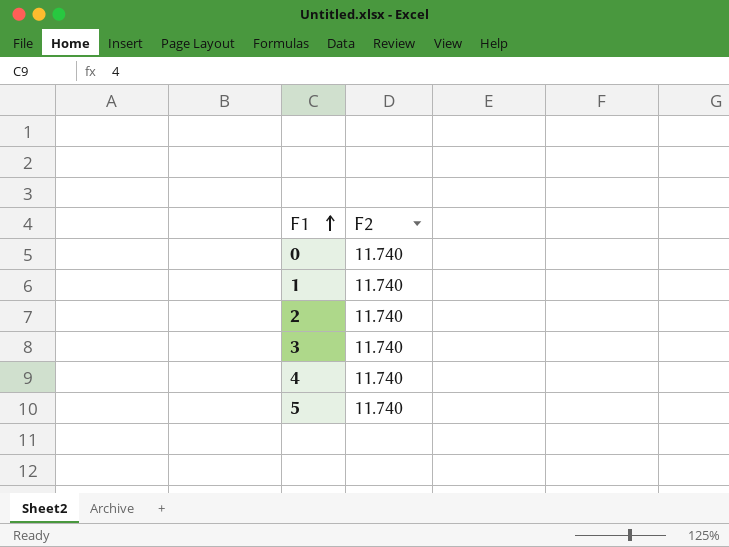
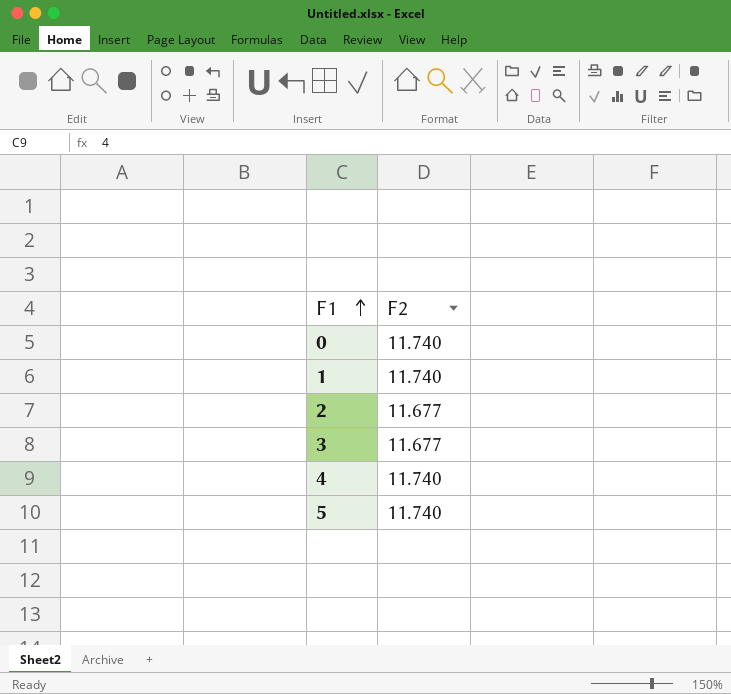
2 | F2: 11.740 -> 11.677
3 | F2: 11.740 -> 11.677

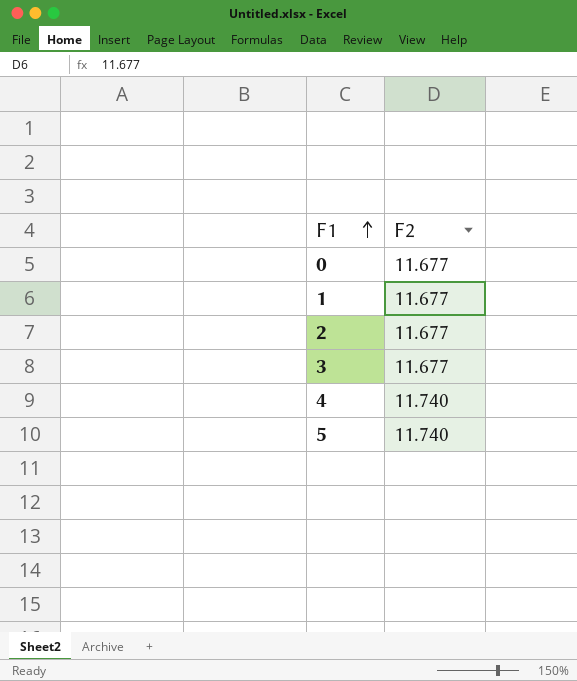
0 | F2: 11.740 -> 11.677
1 | F2: 11.740 -> 11.677

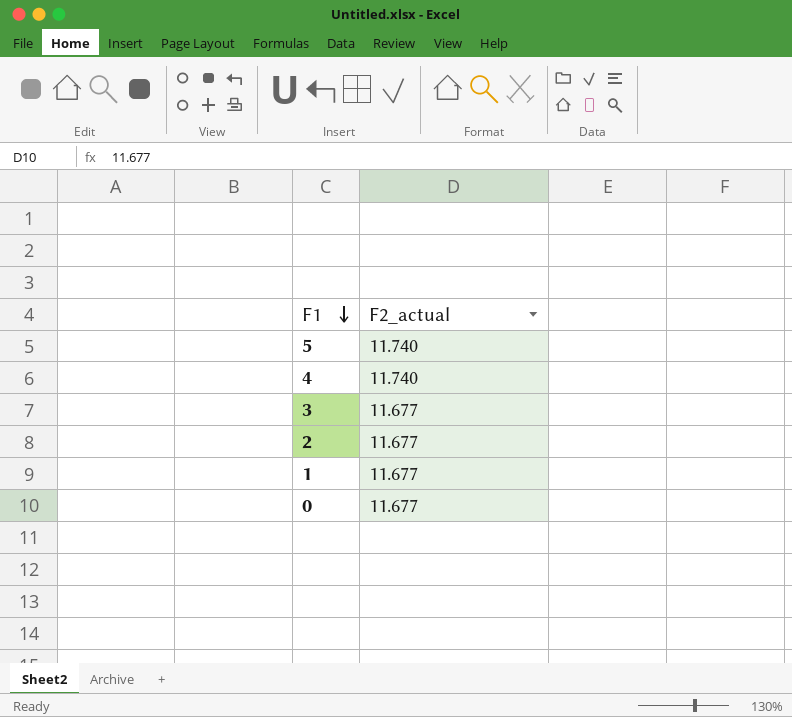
row order: F1 ascending -> F1 descending
column name: F2 -> F2_actual

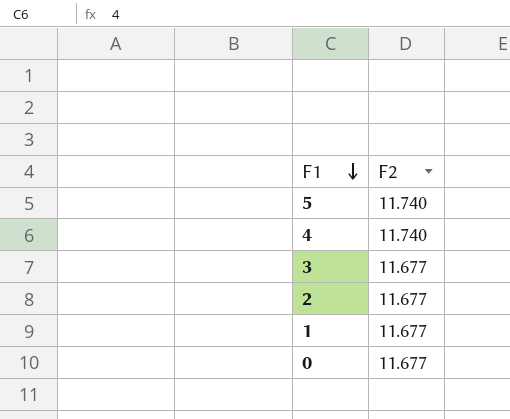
column name: F2_actual -> F2

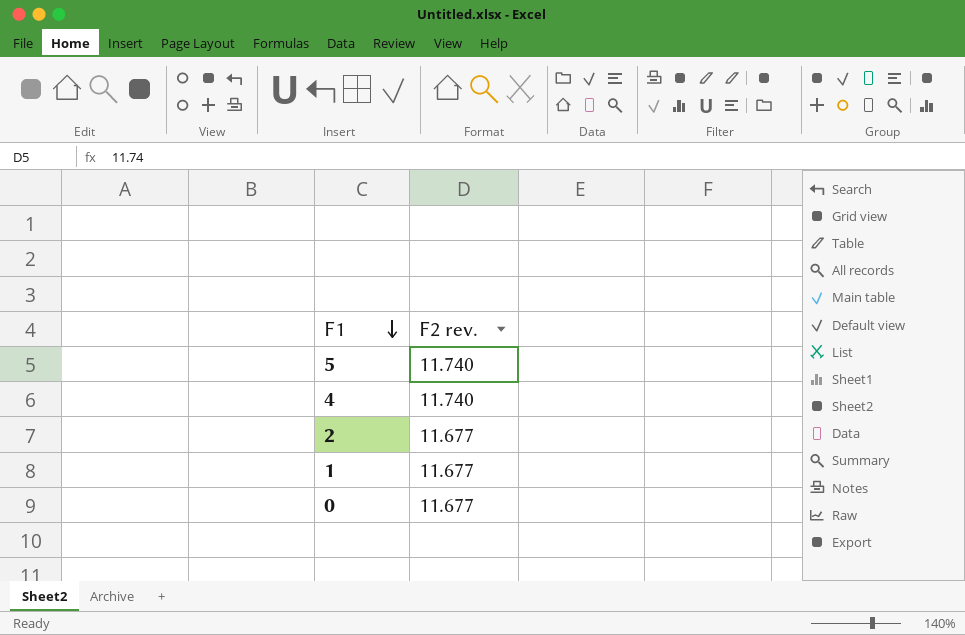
column name: F2 -> F2 rev.
row 3: 11.677 -> none

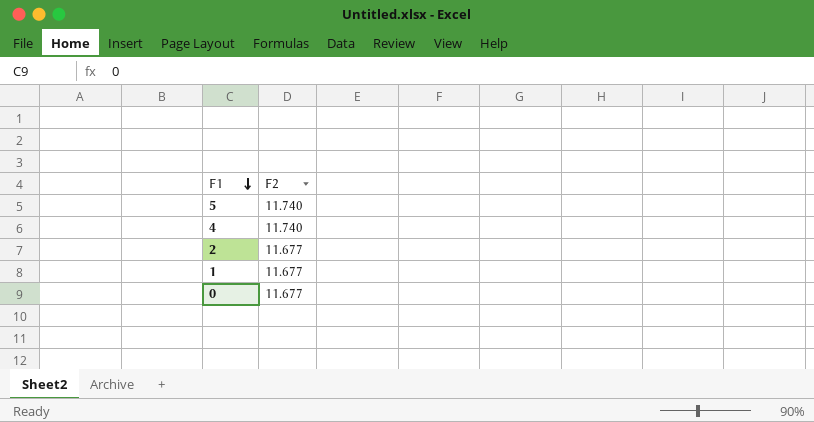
column name: F2 rev. -> F2

